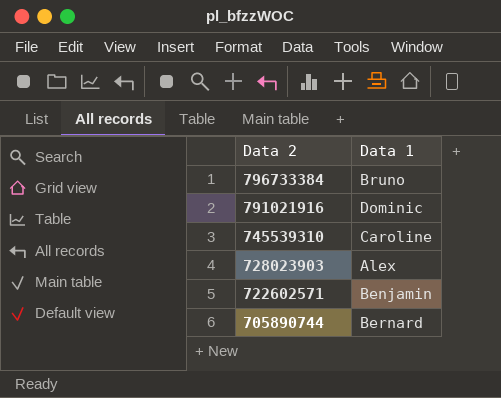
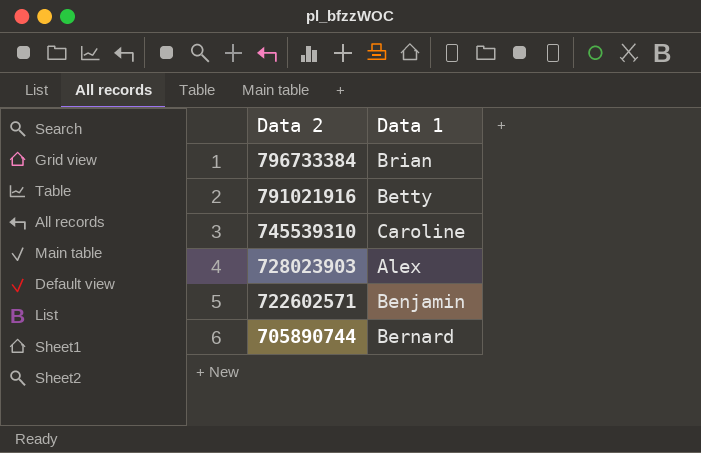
796733384 | Data 1: Bruno -> Brian
791021916 | Data 1: Dominic -> Betty

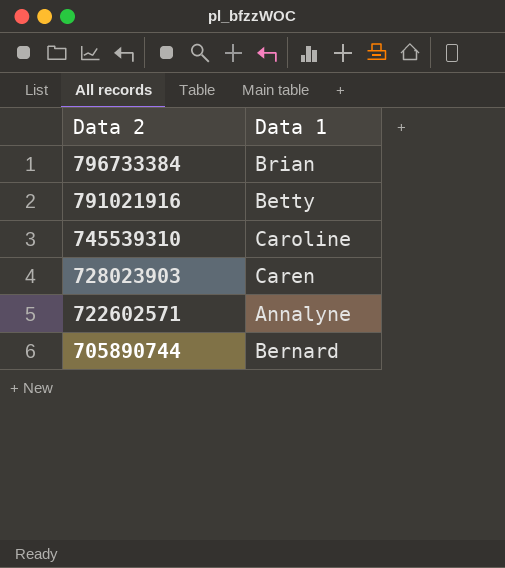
728023903 | Data 1: Alex -> Caren
722602571 | Data 1: Benjamin -> Annalyne

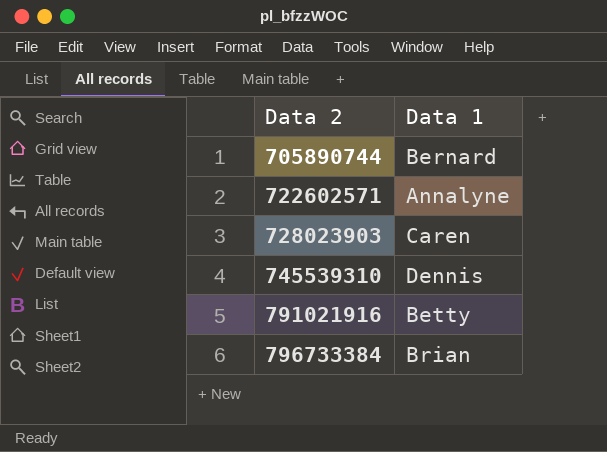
row order: Data 2 descending -> Data 2 ascending
745539310 | Data 1: Caroline -> Dennis

